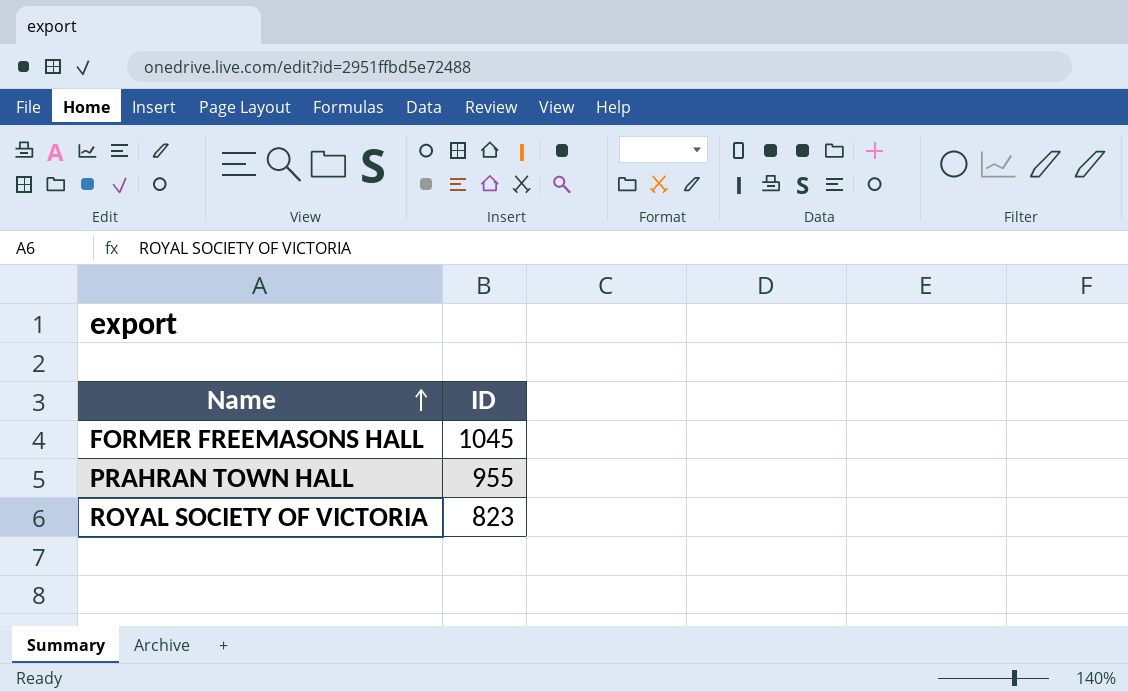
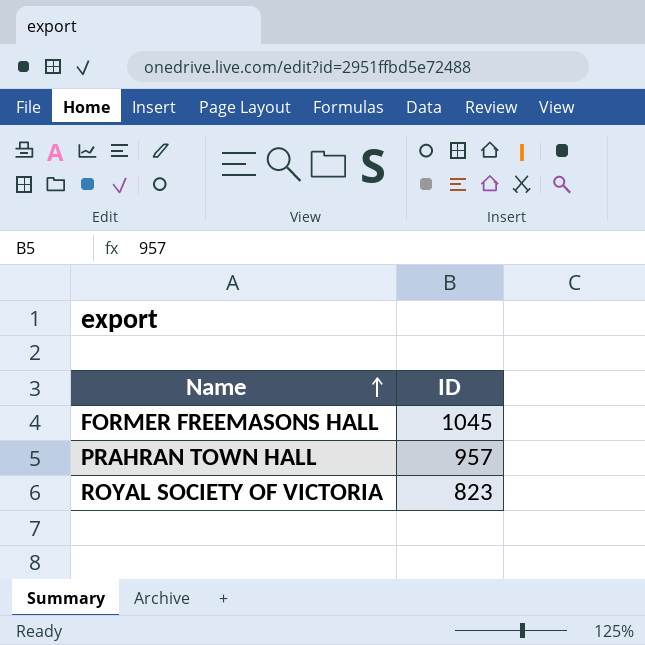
PRAHRAN TOWN HALL | ID: 955 -> 957

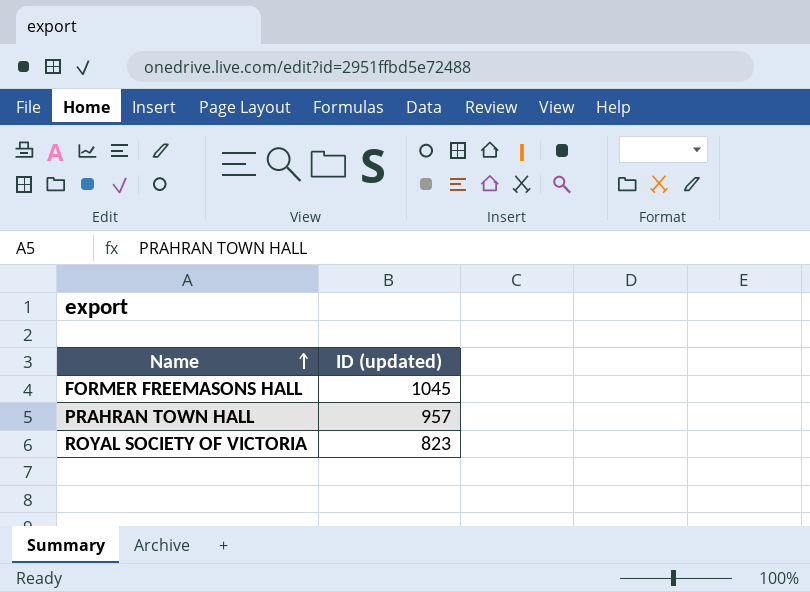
column name: ID -> ID (updated)

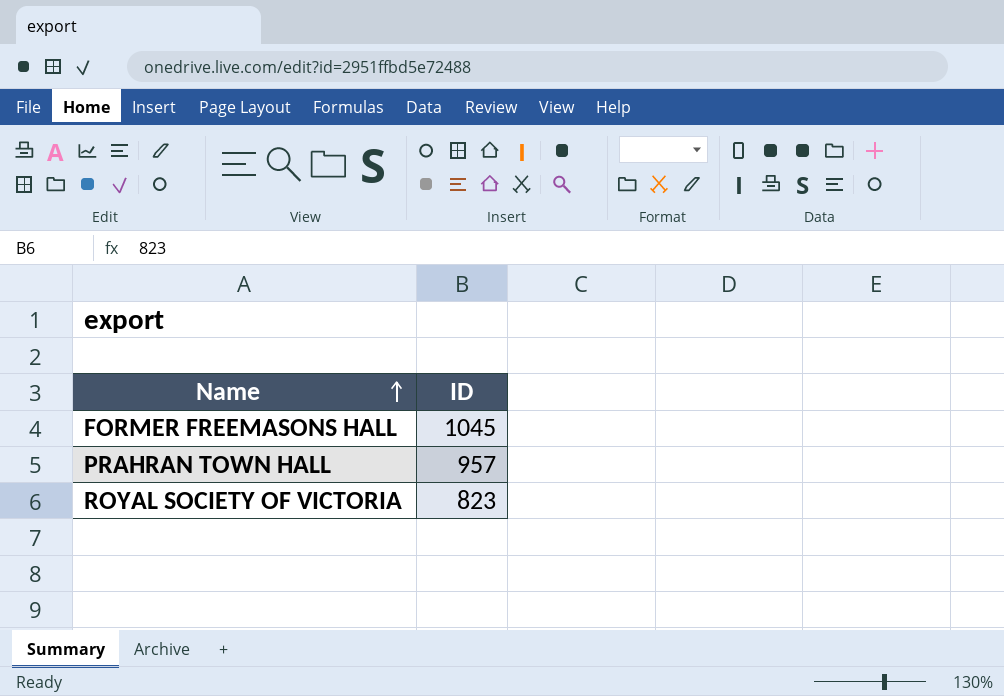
column name: ID (updated) -> ID

